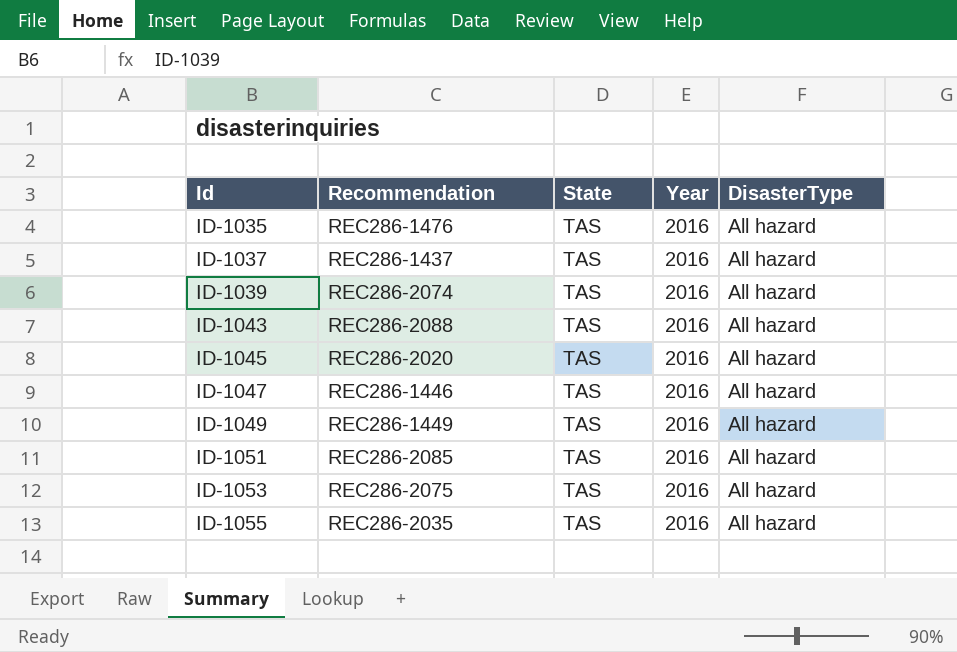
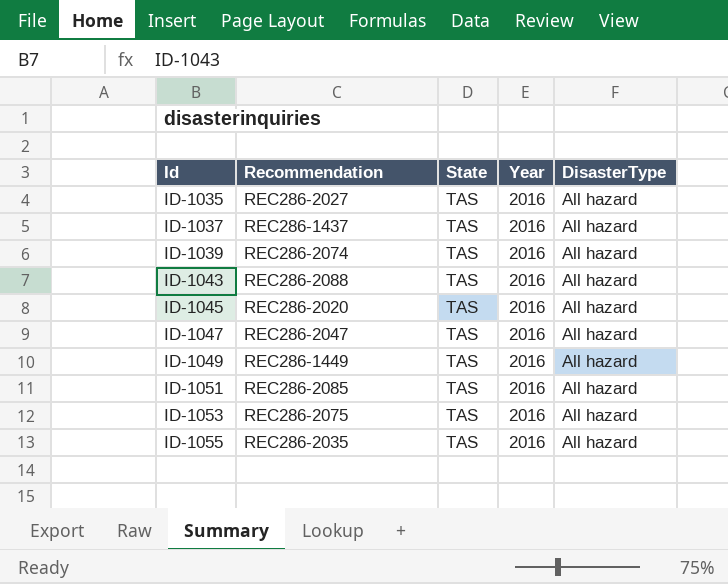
ID-1035 | Recommendation: REC286-1476 -> REC286-2027
ID-1047 | Recommendation: REC286-1446 -> REC286-2047

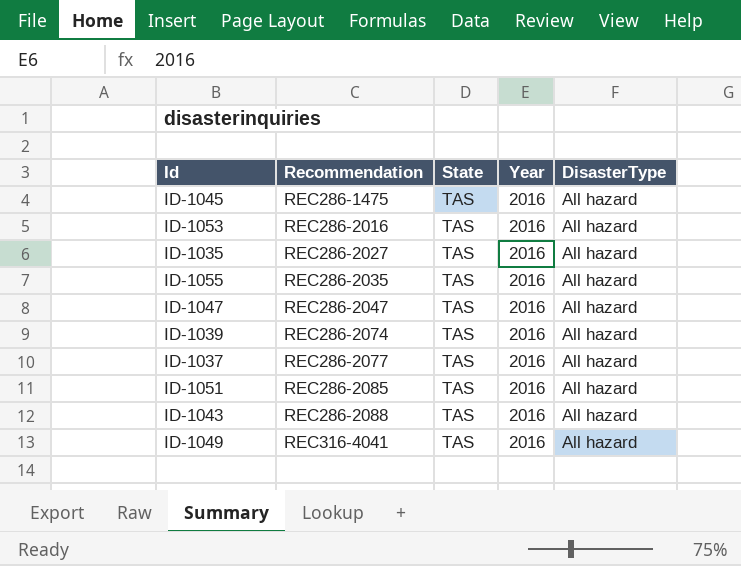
row order: Id ascending -> Recommendation ascending
ID-1045 | Recommendation: REC286-2020 -> REC286-1475
ID-1053 | Recommendation: REC286-2075 -> REC286-2016
ID-1037 | Recommendation: REC286-1437 -> REC286-2077
ID-1049 | Recommendation: REC286-1449 -> REC316-4041

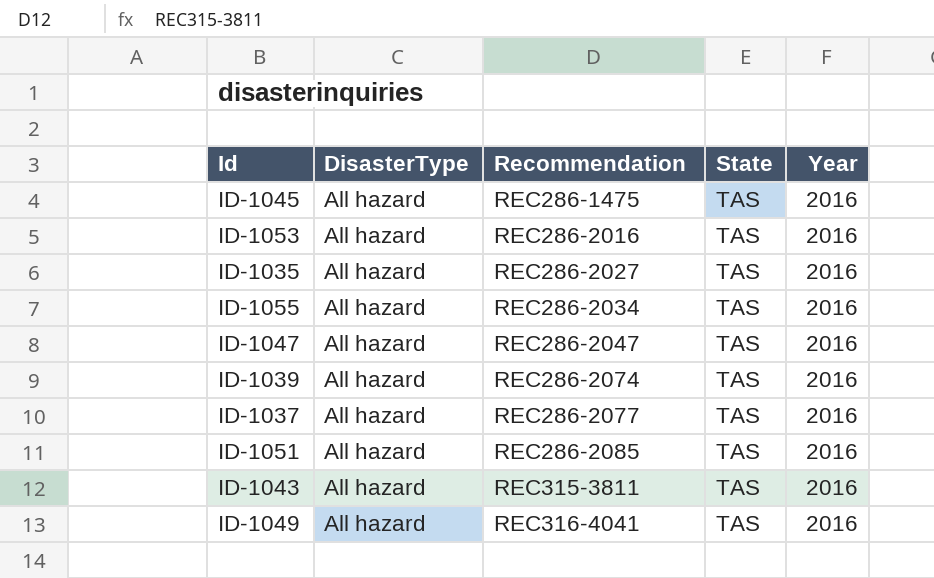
column DisasterType | position: 5 -> 2
ID-1055 | Recommendation: REC286-2035 -> REC286-2034
ID-1043 | Recommendation: REC286-2088 -> REC315-3811

